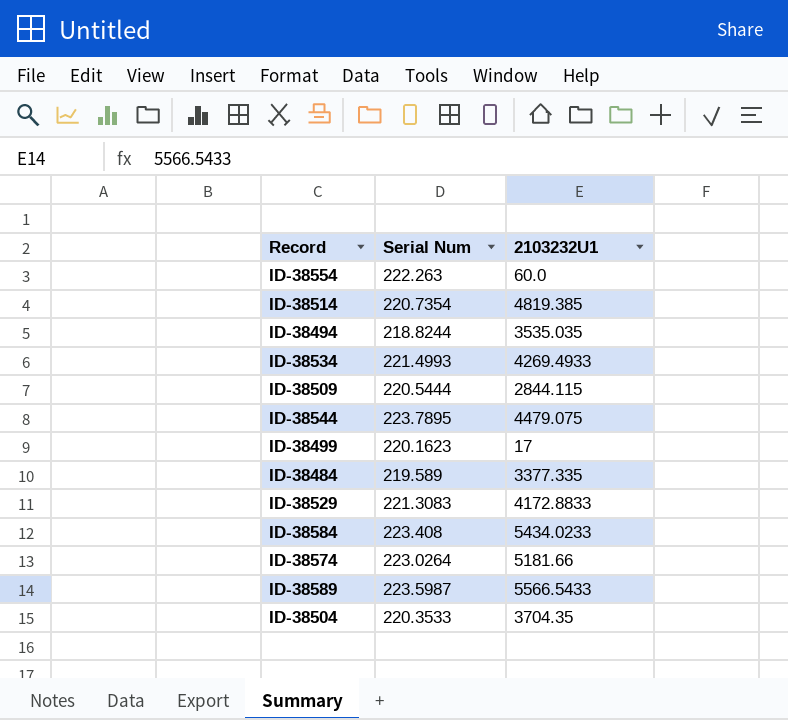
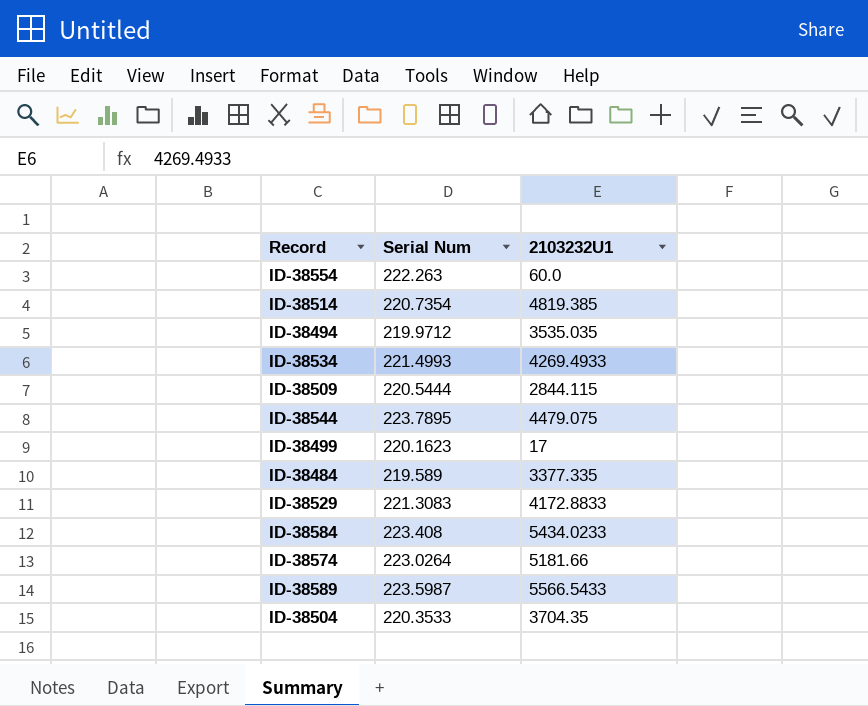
ID-38494 | Serial Num: 218.8244 -> 219.9712

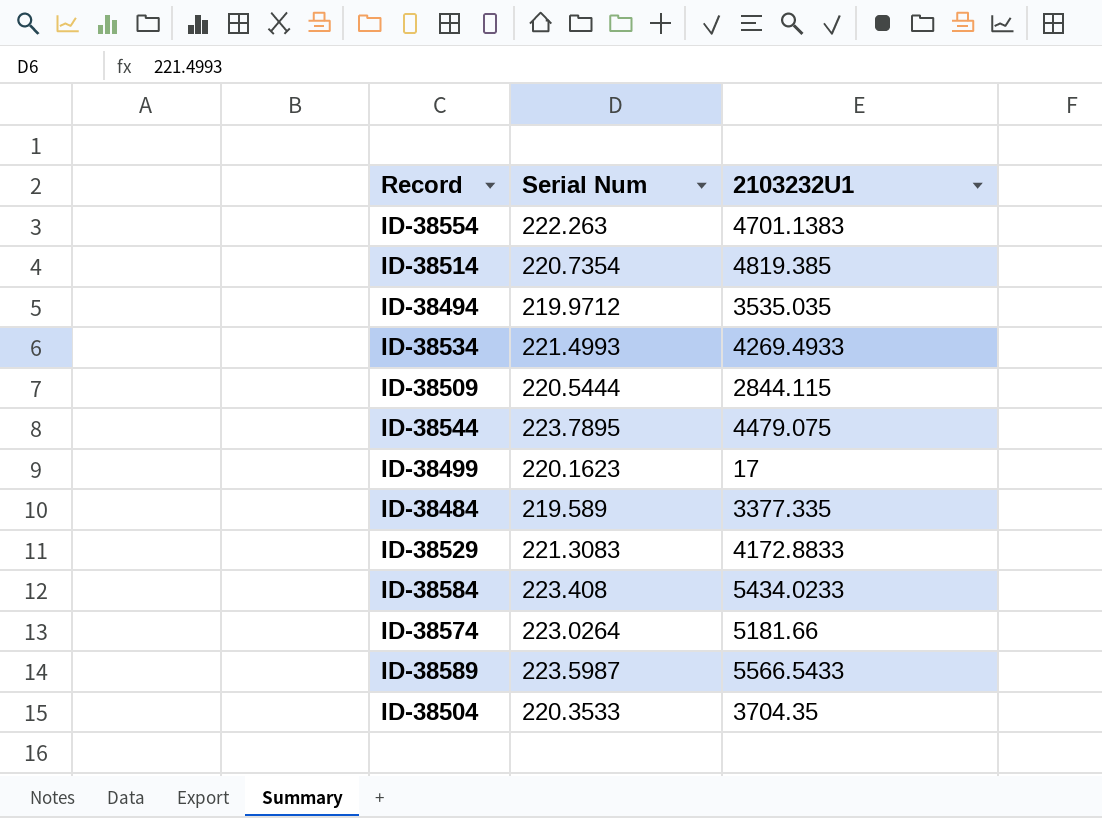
ID-38554 | 2103232U1: 60.0 -> 4701.1383

